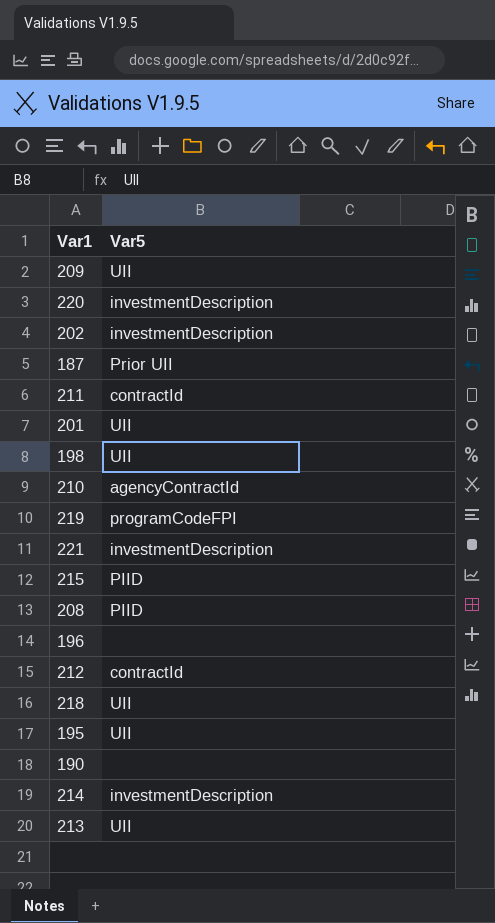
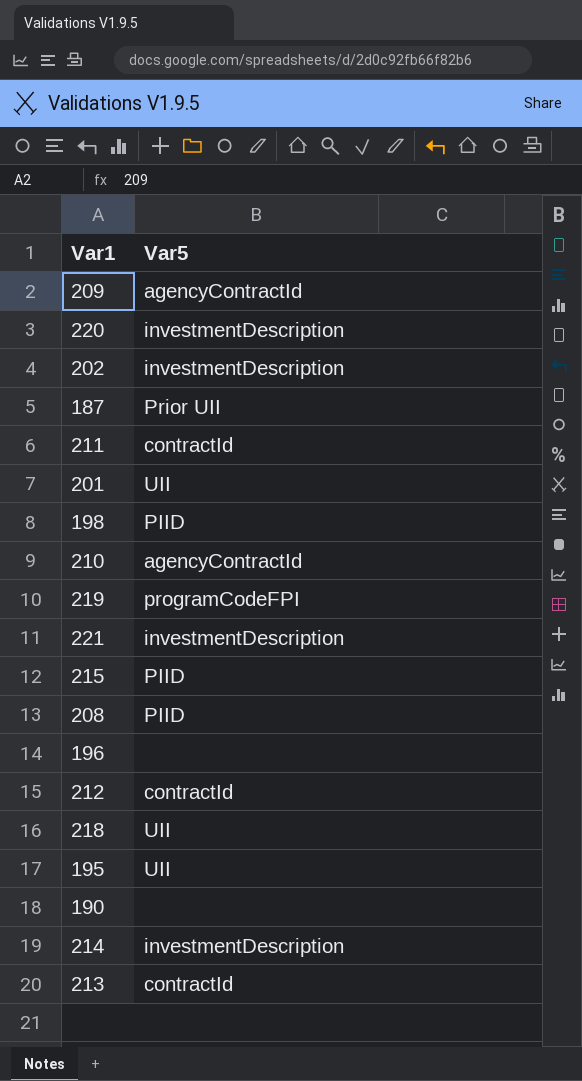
209 | Var5: UII -> agencyContractId
198 | Var5: UII -> PIID
213 | Var5: UII -> contractId

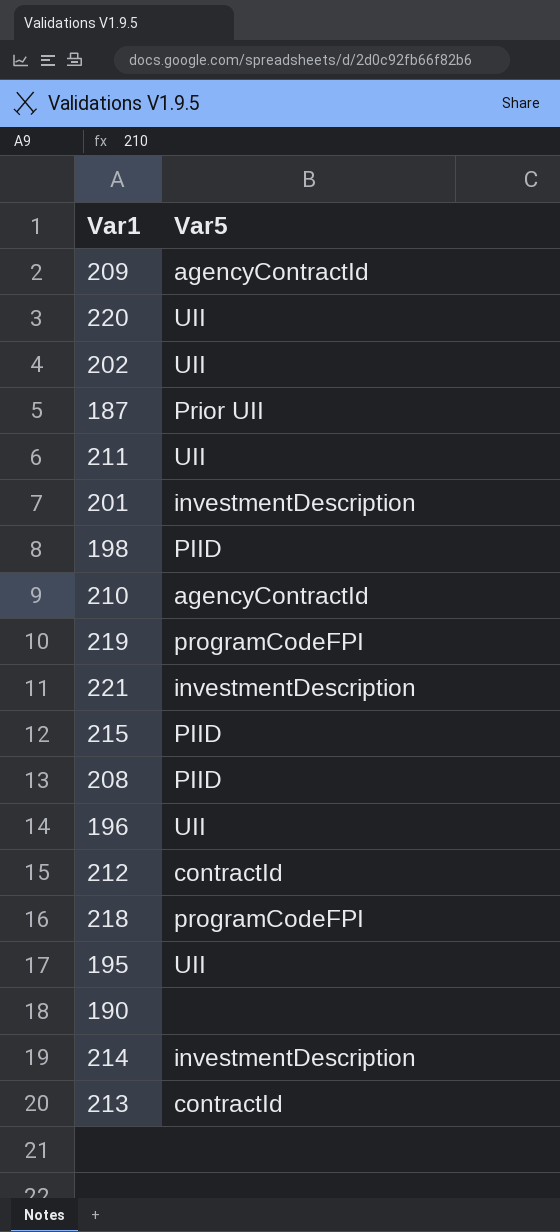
220 | Var5: investmentDescription -> UII
202 | Var5: investmentDescription -> UII
211 | Var5: contractId -> UII
201 | Var5: UII -> investmentDescription
196 | Var5: none -> UII
218 | Var5: UII -> programCodeFPI

